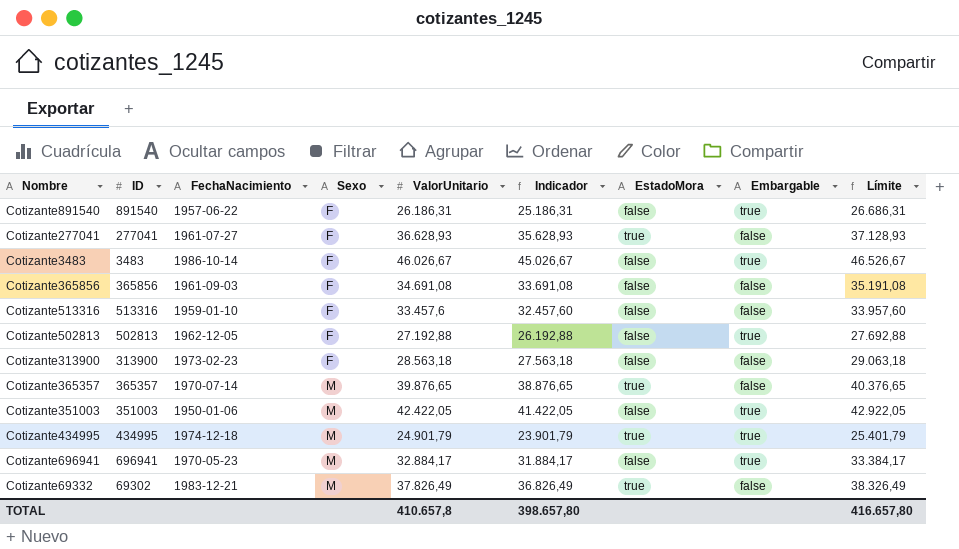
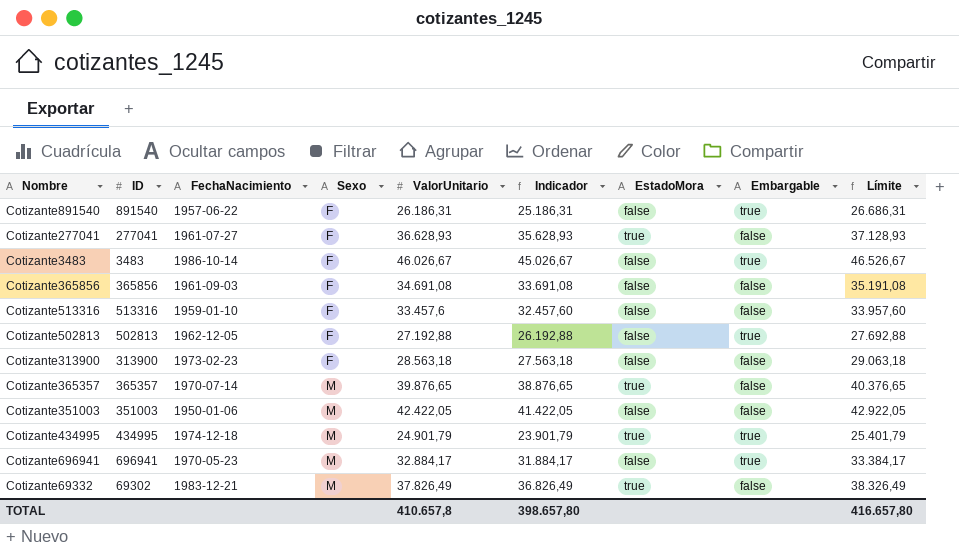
Cotizante351003 | Embargable: true -> false

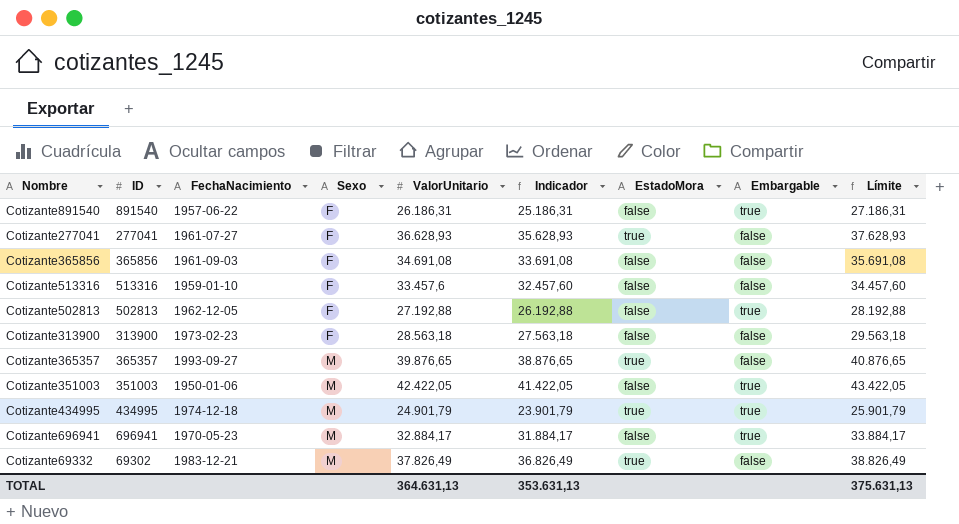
column Límite | formula: [ValorUnitario] + 500 -> [ValorUnitario] + 1000
row Cotizante3483: 3483 | 1986-10-14 | F | 46.026,67 | 45.026,67 | false | true | 46.526,67 -> none
Cotizante365357 | FechaNacimiento: 1970-07-14 -> 1993-09-27
Cotizante351003 | Embargable: false -> true
TOTAL | ValorUnitario: 410.657,8 -> 364.631,13
TOTAL | Indicador: 398.657,80 -> 353.631,13
TOTAL | Límite: 416.657,80 -> 375.631,13

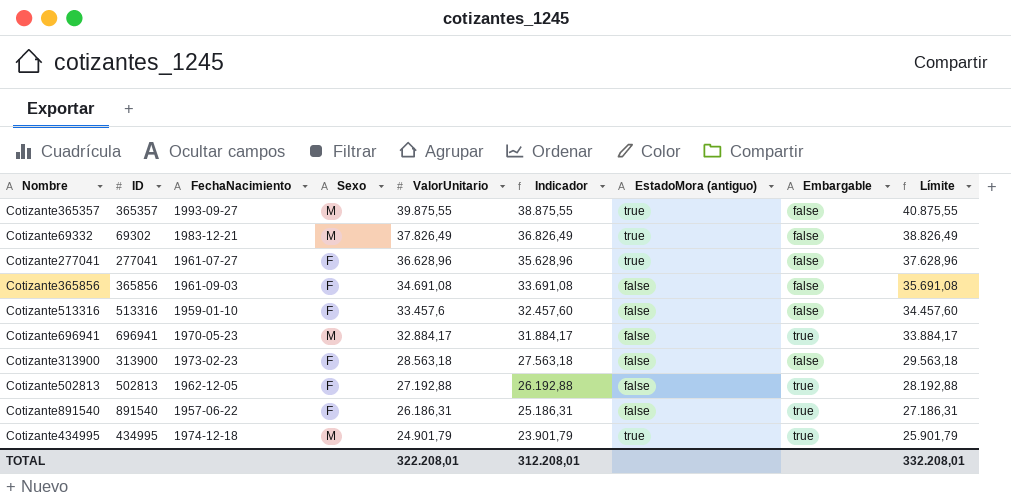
row order: Sexo ascending -> ValorUnitario descending
column name: EstadoMora -> EstadoMora (antiguo)
row Cotizante351003: 351003 | 1950-01-06 | M | 42.422,05 | 41.422,05 | false | true | 43.422,05 -> none
Cotizante365357 | ValorUnitario: 39.876,65 -> 39.875,55
Cotizante365357 | Indicador: 38.876,65 -> 38.875,55
Cotizante365357 | Límite: 40.876,65 -> 40.875,55
Cotizante277041 | ValorUnitario: 36.628,93 -> 36.628,96
Cotizante277041 | Indicador: 35.628,93 -> 35.628,96
Cotizante277041 | Límite: 37.628,93 -> 37.628,96
TOTAL | ValorUnitario: 364.631,13 -> 322.208,01
TOTAL | Indicador: 353.631,13 -> 312.208,01
TOTAL | Límite: 375.631,13 -> 332.208,01

